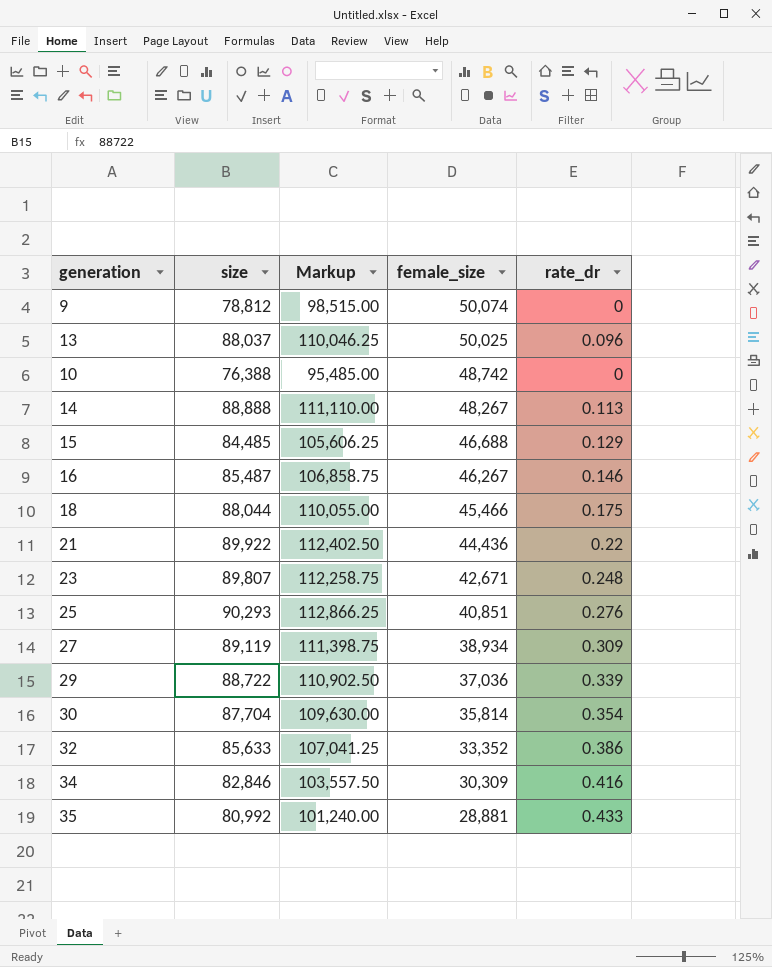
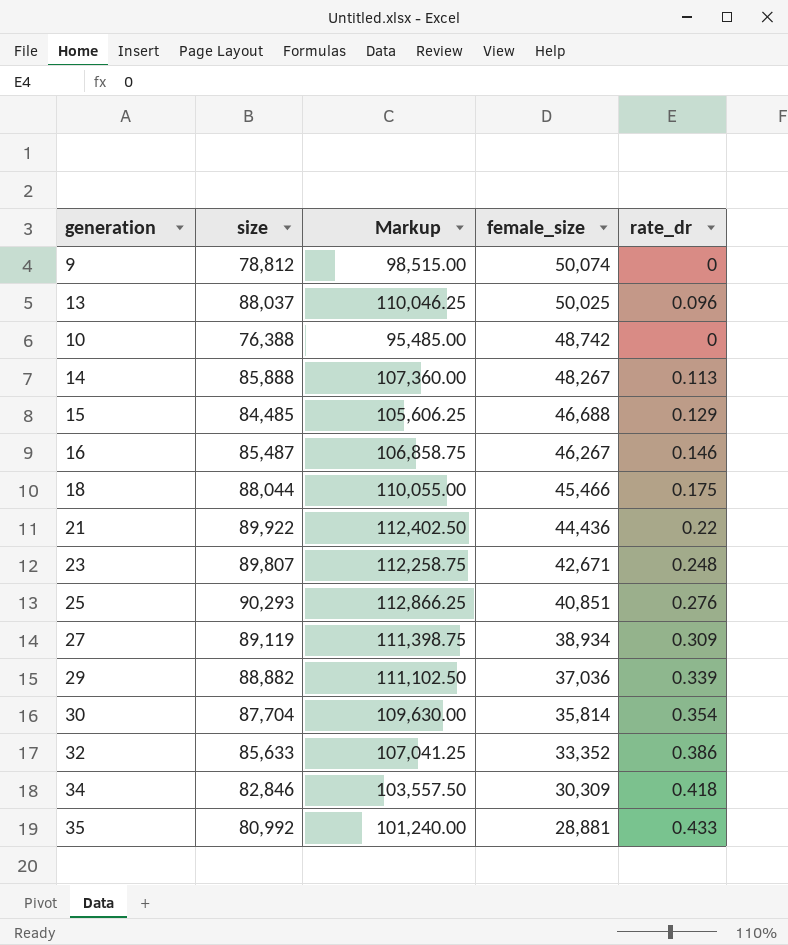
14 | size: 88,888 -> 85,888
14 | Markup: 111,110.00 -> 107,360.00
29 | size: 88,722 -> 88,882
29 | Markup: 110,902.50 -> 111,102.50
34 | rate_dr: 0.416 -> 0.418

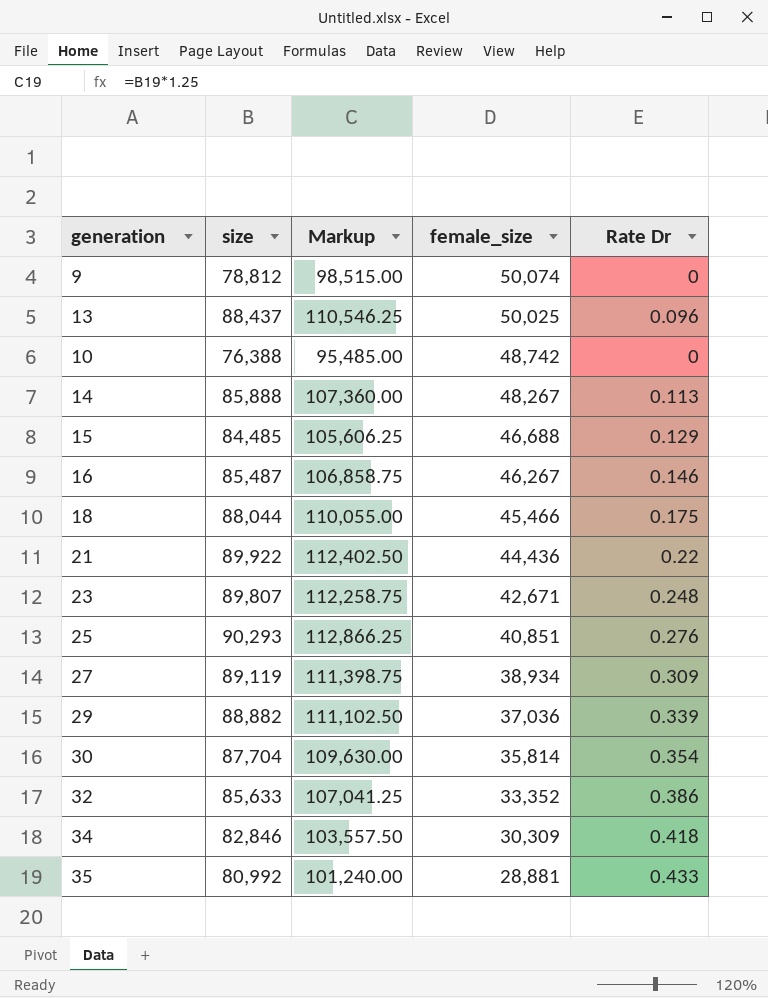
column name: rate_dr -> Rate Dr
13 | size: 88,037 -> 88,437
13 | Markup: 110,046.25 -> 110,546.25

